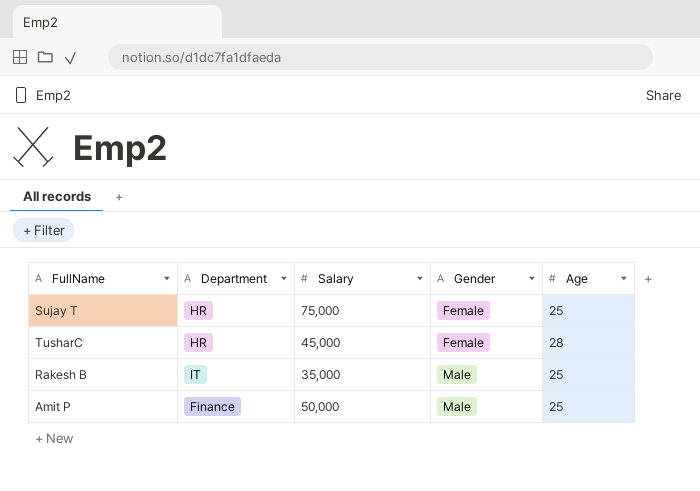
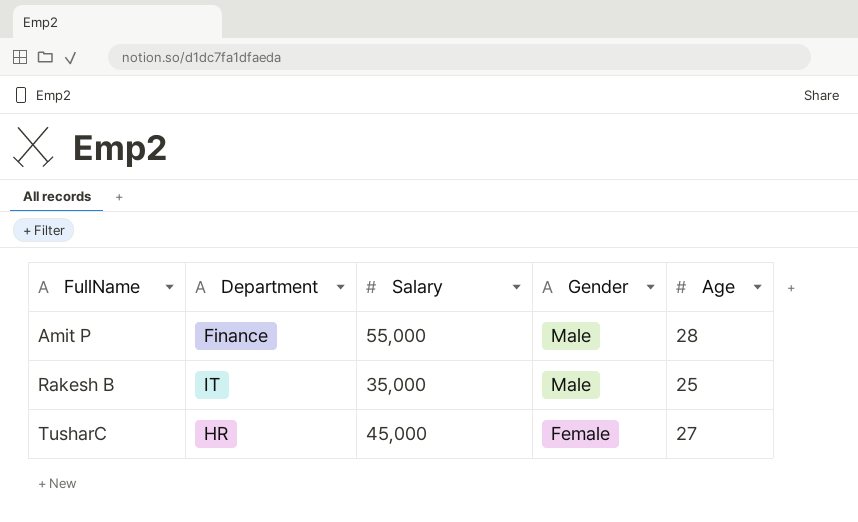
row order: Gender ascending -> FullName ascending
row Sujay T: HR | 75,000 | Female | 25 -> none
Amit P | Salary: 50,000 -> 55,000
Amit P | Age: 25 -> 28
TusharC | Age: 28 -> 27

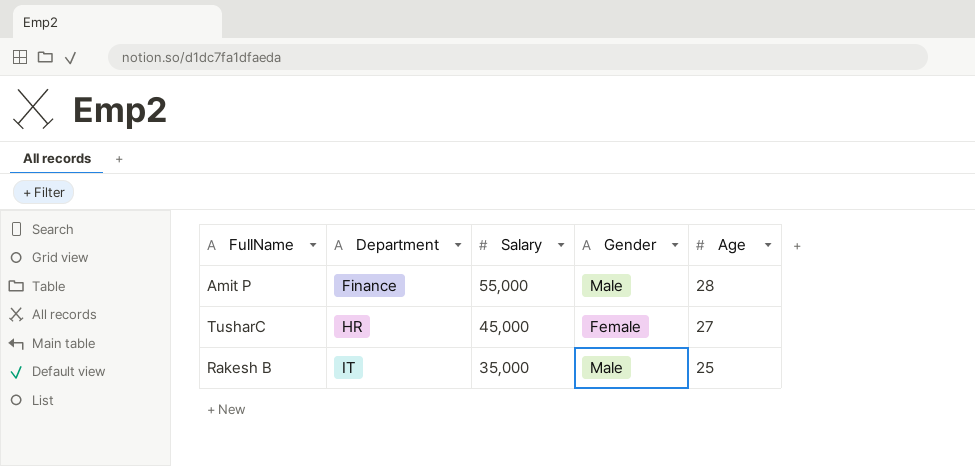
row order: FullName ascending -> Department ascending

